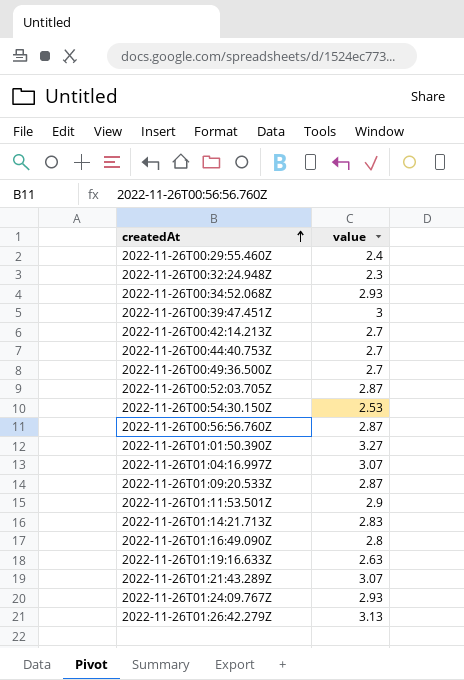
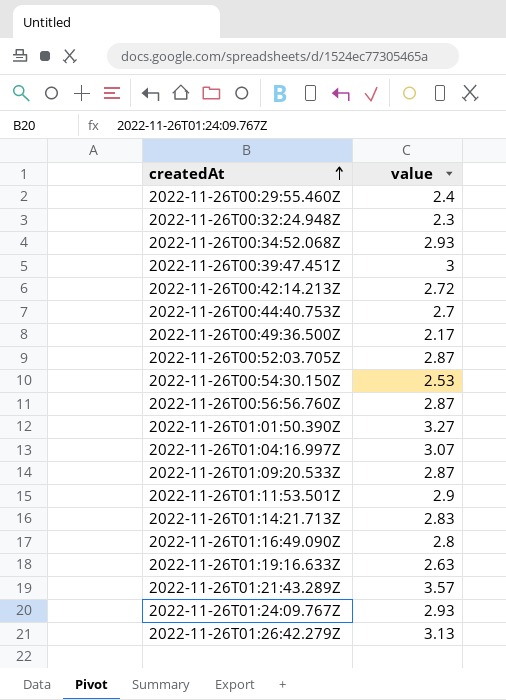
2022-11-26T00:42:14.213Z | value: 2.7 -> 2.72
2022-11-26T00:49:36.500Z | value: 2.7 -> 2.17
2022-11-26T01:21:43.289Z | value: 3.07 -> 3.57

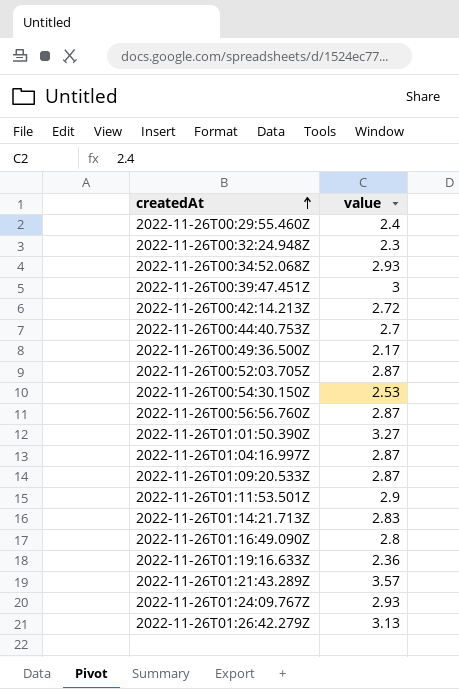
2022-11-26T01:04:16.997Z | value: 3.07 -> 2.87
2022-11-26T01:19:16.633Z | value: 2.63 -> 2.36

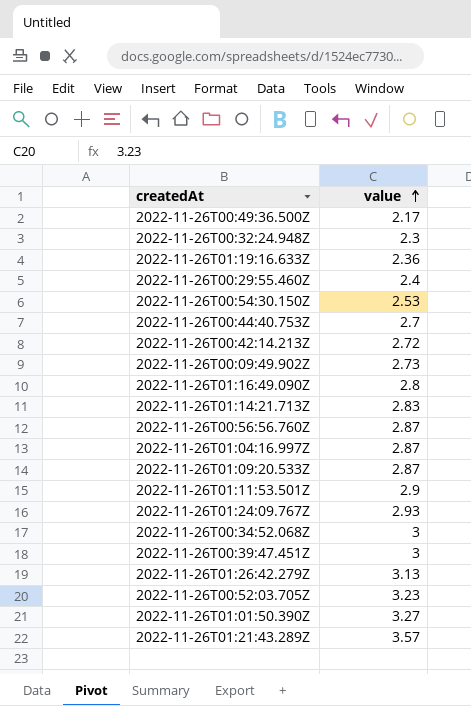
row order: createdAt ascending -> value ascending
row 2022-11-26T00:09:49.902Z: none -> 2.73
2022-11-26T00:34:52.068Z | value: 2.93 -> 3
2022-11-26T00:52:03.705Z | value: 2.87 -> 3.23

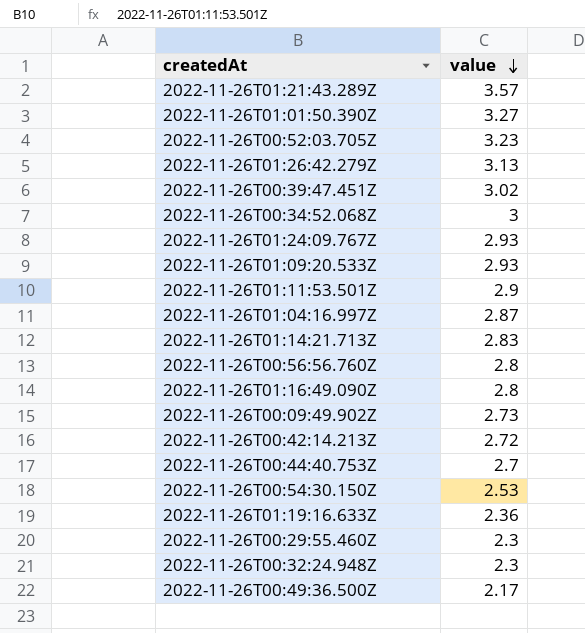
row order: value ascending -> value descending
2022-11-26T00:39:47.451Z | value: 3 -> 3.02
2022-11-26T01:09:20.533Z | value: 2.87 -> 2.93
2022-11-26T00:56:56.760Z | value: 2.87 -> 2.8
2022-11-26T00:29:55.460Z | value: 2.4 -> 2.3

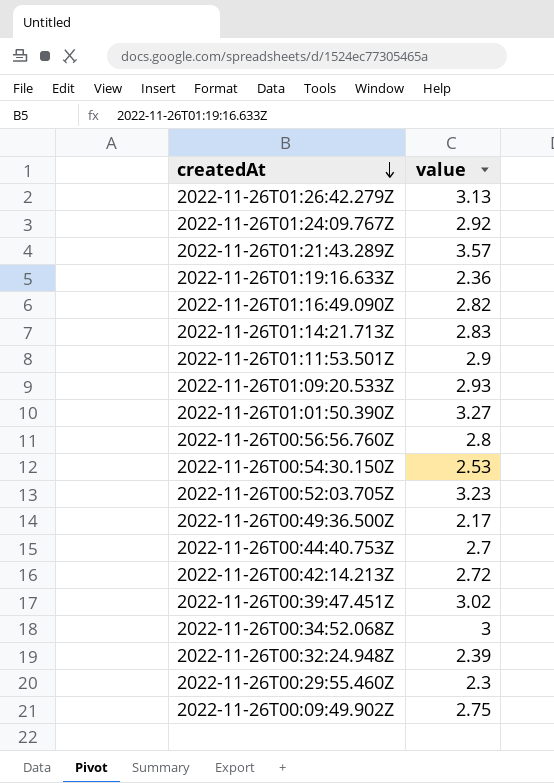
row order: value descending -> createdAt descending
row 2022-11-26T01:04:16.997Z: 2.87 -> none
2022-11-26T01:24:09.767Z | value: 2.93 -> 2.92
2022-11-26T01:16:49.090Z | value: 2.8 -> 2.82
2022-11-26T00:32:24.948Z | value: 2.3 -> 2.39
2022-11-26T00:09:49.902Z | value: 2.73 -> 2.75

